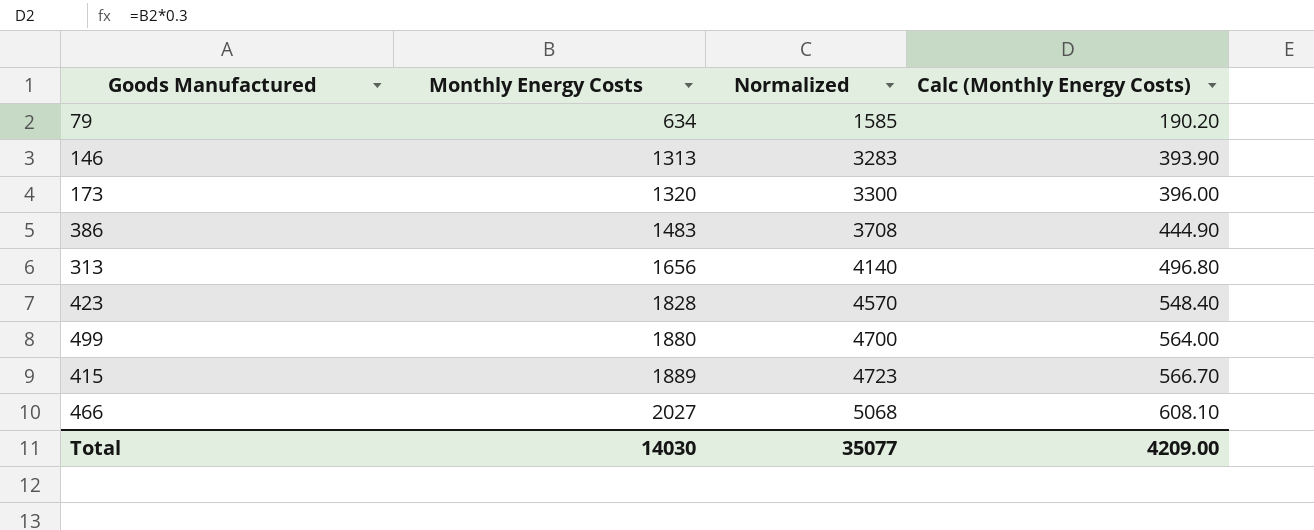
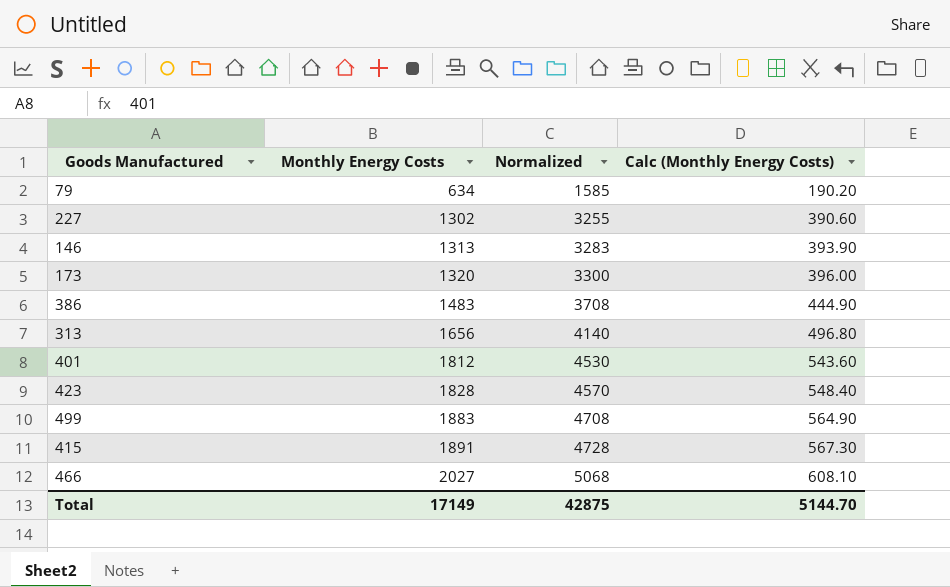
row 227: none -> 1302 | 3255 | 390.60
row 401: none -> 1812 | 4530 | 543.60
499 | Monthly Energy Costs: 1880 -> 1883
499 | Normalized: 4700 -> 4708
499 | Calc (Monthly Energy Costs): 564.00 -> 564.90
415 | Monthly Energy Costs: 1889 -> 1891
415 | Normalized: 4723 -> 4728
415 | Calc (Monthly Energy Costs): 566.70 -> 567.30
Total | Monthly Energy Costs: 14030 -> 17149
Total | Normalized: 35077 -> 42875
Total | Calc (Monthly Energy Costs): 4209.00 -> 5144.70

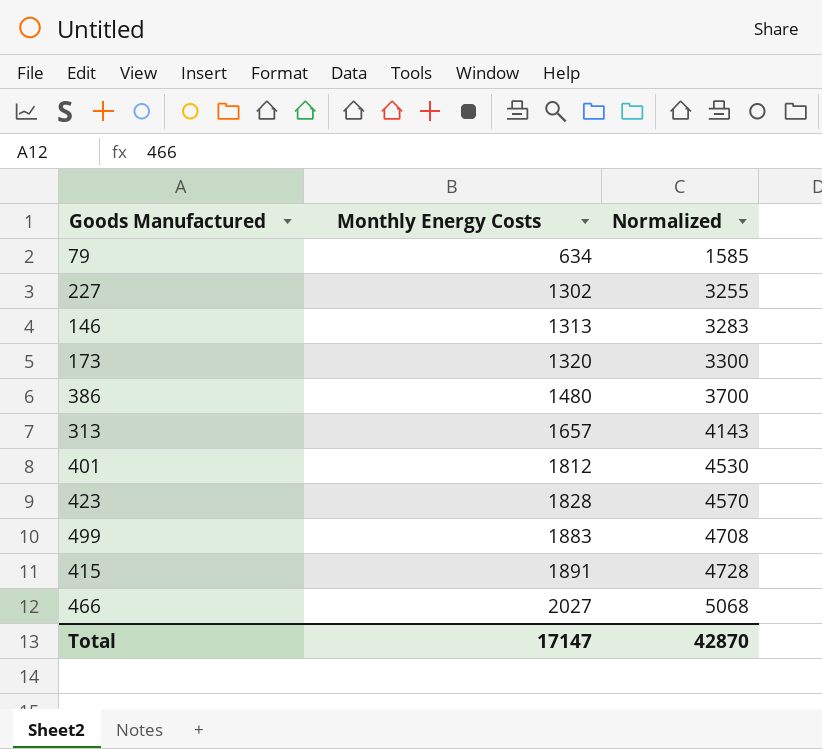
column Calc (Monthly Energy Costs) | formula: [Monthly Energy Costs] * 0.3 -> none
386 | Monthly Energy Costs: 1483 -> 1480
386 | Normalized: 3708 -> 3700
313 | Monthly Energy Costs: 1656 -> 1657
313 | Normalized: 4140 -> 4143
Total | Monthly Energy Costs: 17149 -> 17147
Total | Normalized: 42875 -> 42870

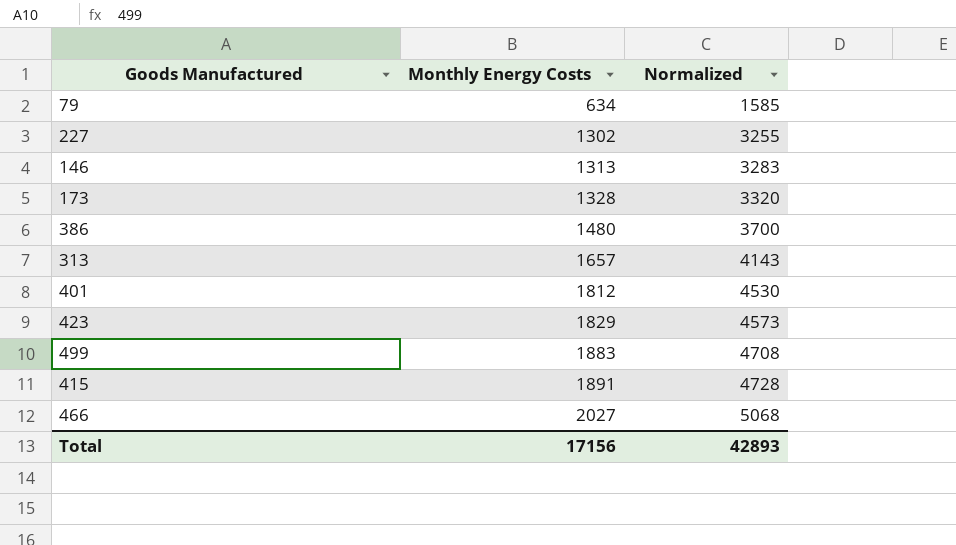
173 | Monthly Energy Costs: 1320 -> 1328
173 | Normalized: 3300 -> 3320
423 | Monthly Energy Costs: 1828 -> 1829
423 | Normalized: 4570 -> 4573
Total | Monthly Energy Costs: 17147 -> 17156
Total | Normalized: 42870 -> 42893

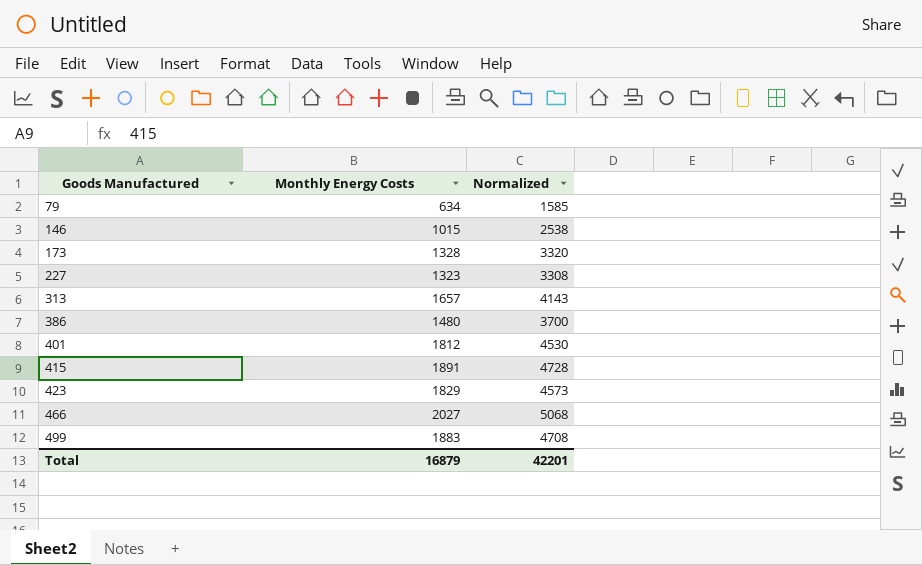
row order: Monthly Energy Costs ascending -> Goods Manufactured ascending
146 | Monthly Energy Costs: 1313 -> 1015
146 | Normalized: 3283 -> 2538
227 | Monthly Energy Costs: 1302 -> 1323
227 | Normalized: 3255 -> 3308
Total | Monthly Energy Costs: 17156 -> 16879
Total | Normalized: 42893 -> 42201

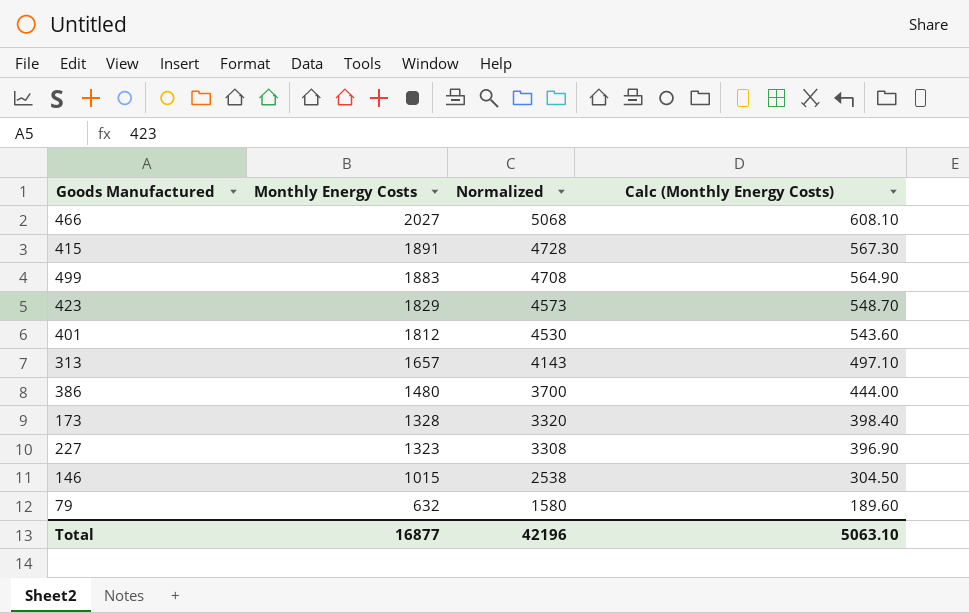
row order: Goods Manufactured ascending -> Monthly Energy Costs descending
column Calc (Monthly Energy Costs) | formula: none -> [Monthly Energy Costs] * 0.3
79 | Monthly Energy Costs: 634 -> 632
79 | Normalized: 1585 -> 1580
Total | Monthly Energy Costs: 16879 -> 16877
Total | Normalized: 42201 -> 42196

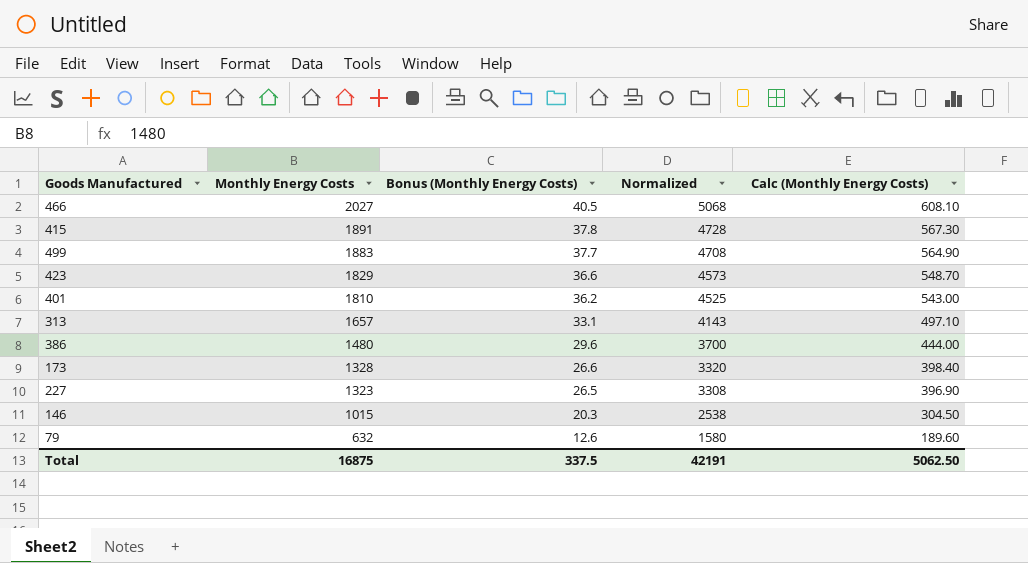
column Bonus (Monthly Energy Costs) | formula: none -> [Monthly Energy Costs] * 0.02
401 | Monthly Energy Costs: 1812 -> 1810
401 | Normalized: 4530 -> 4525
401 | Calc (Monthly Energy Costs): 543.60 -> 543.00
Total | Monthly Energy Costs: 16877 -> 16875
Total | Normalized: 42196 -> 42191
Total | Calc (Monthly Energy Costs): 5063.10 -> 5062.50

